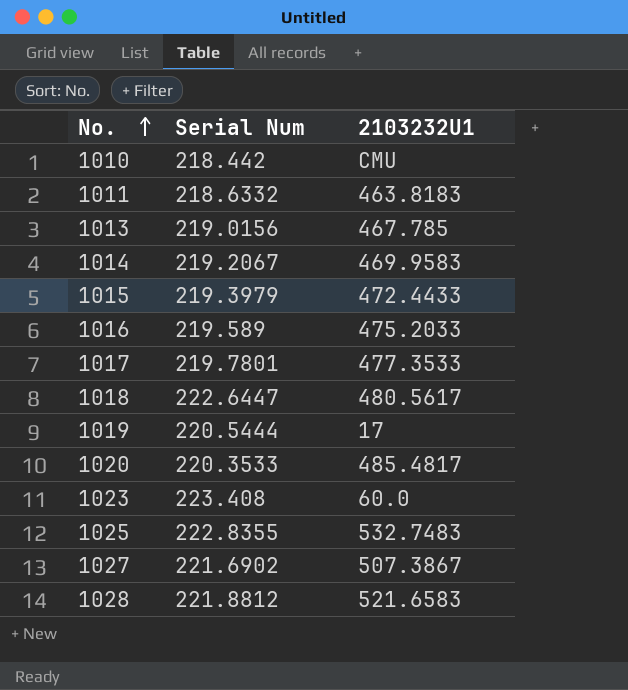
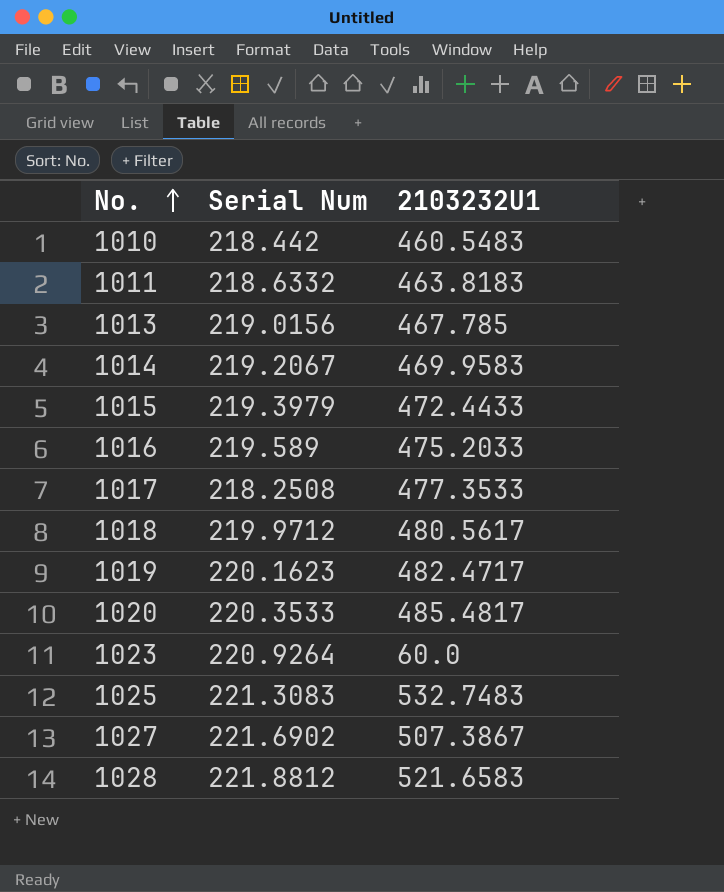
1010 | 2103232U1: CMU -> 460.5483
1017 | Serial Num: 219.7801 -> 218.2508
1018 | Serial Num: 222.6447 -> 219.9712
1019 | Serial Num: 220.5444 -> 220.1623
1019 | 2103232U1: 17 -> 482.4717
1023 | Serial Num: 223.408 -> 220.9264
1025 | Serial Num: 222.8355 -> 221.3083

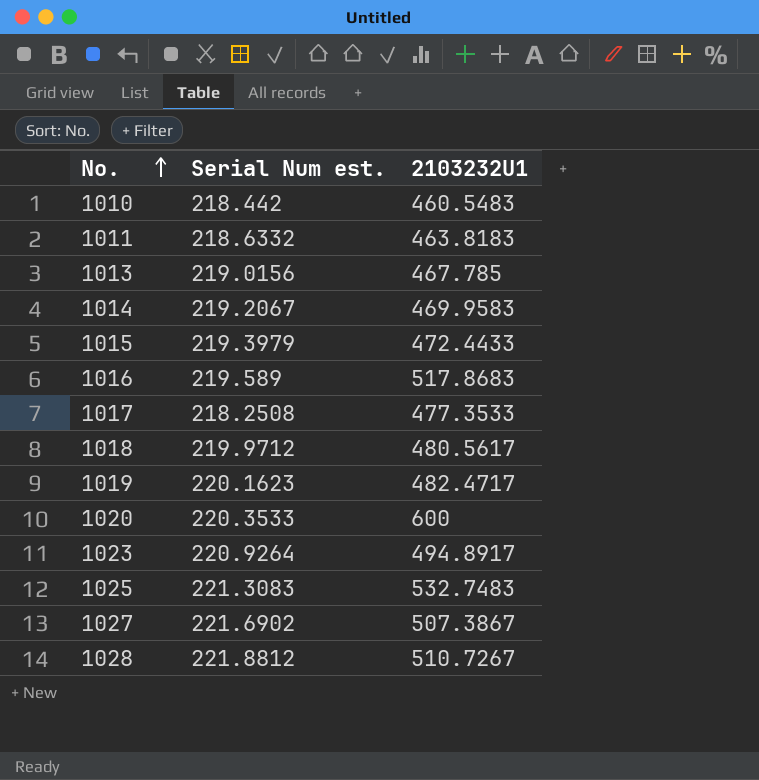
column name: Serial Num -> Serial Num est.
1016 | 2103232U1: 475.2033 -> 517.8683
1020 | 2103232U1: 485.4817 -> 600
1023 | 2103232U1: 60.0 -> 494.8917
1028 | 2103232U1: 521.6583 -> 510.7267

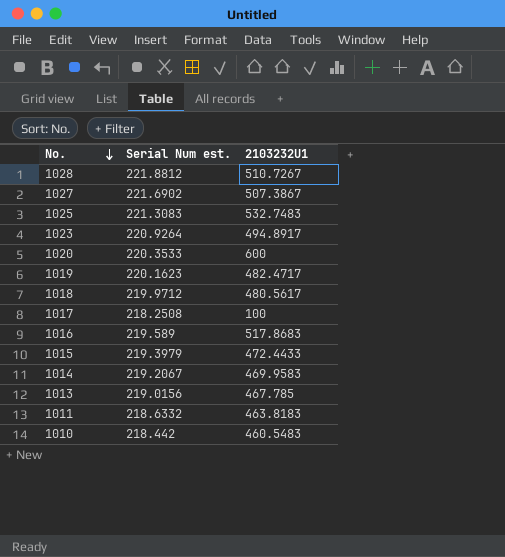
row order: No. ascending -> No. descending
1017 | 2103232U1: 477.3533 -> 100

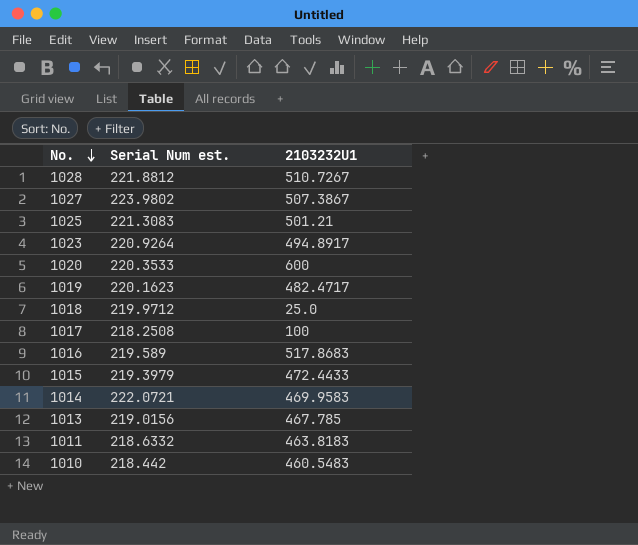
1027 | Serial Num est.: 221.6902 -> 223.9802
1025 | 2103232U1: 532.7483 -> 501.21
1018 | 2103232U1: 480.5617 -> 25.0
1014 | Serial Num est.: 219.2067 -> 222.0721

